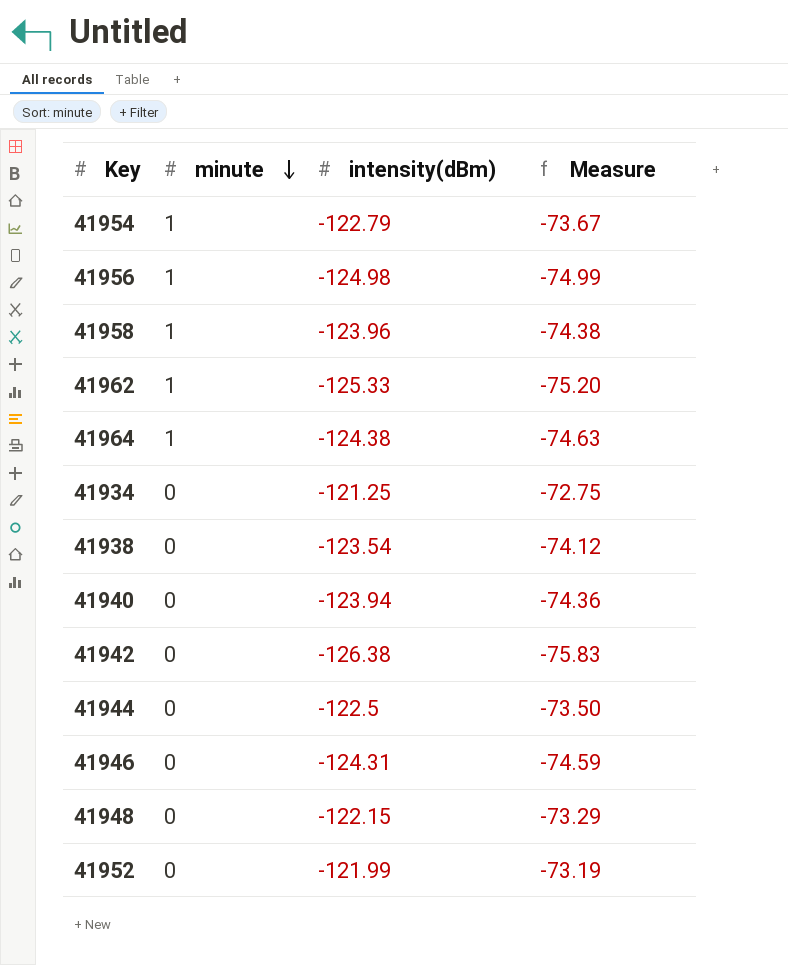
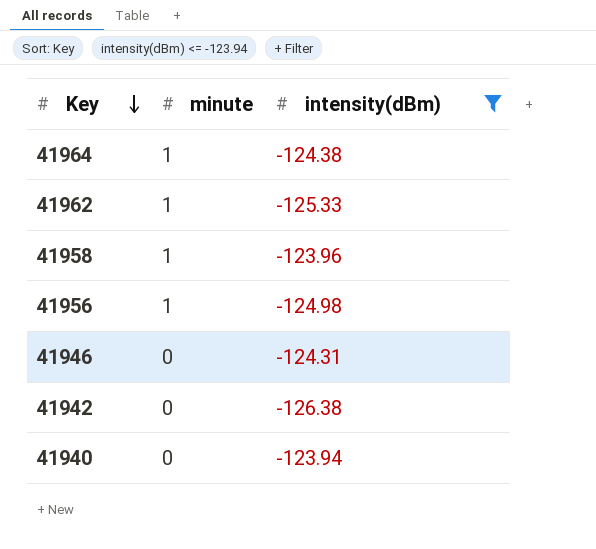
filter: none -> intensity(dBm) <= -123.94
row order: minute descending -> Key descending
column Measure | formula: [intensity(dBm)] * 0.6 -> none

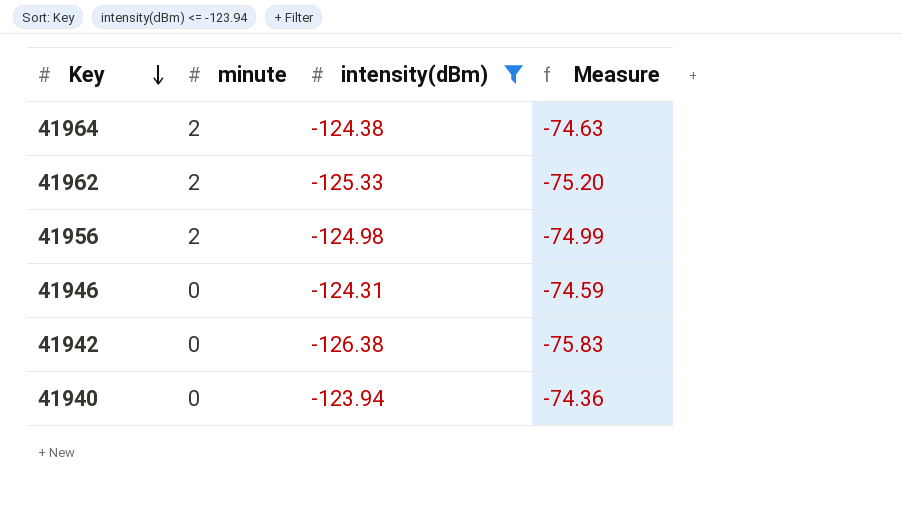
column Measure | formula: none -> [intensity(dBm)] * 0.6
row 41958: 1 | -123.96 -> none
41964 | minute: 1 -> 2
41962 | minute: 1 -> 2
41956 | minute: 1 -> 2

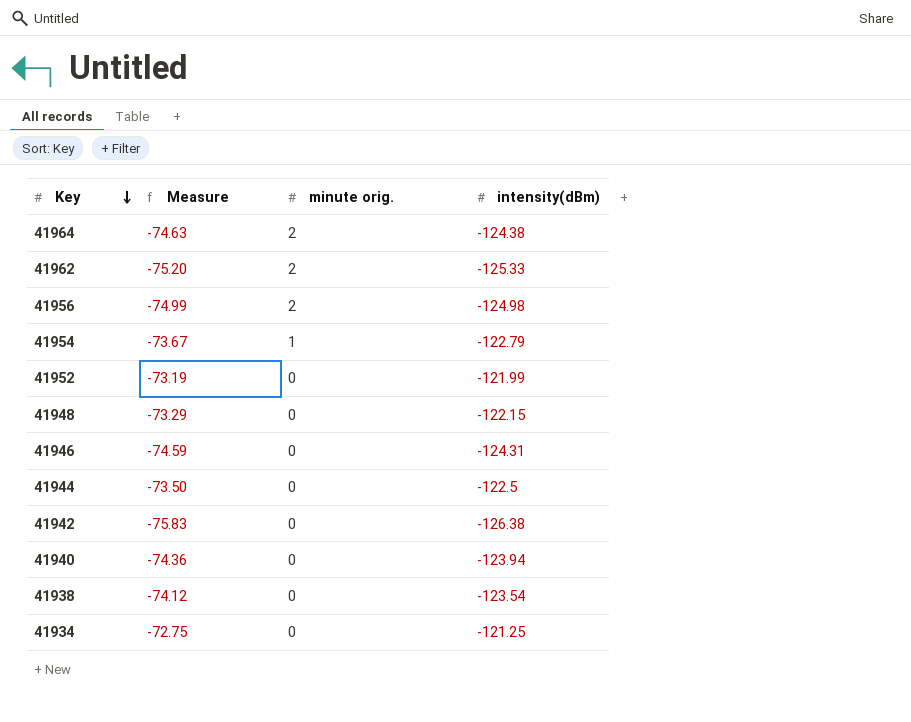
filter: intensity(dBm) <= -123.94 -> none
column Measure | position: 4 -> 2
column name: minute -> minute orig.

